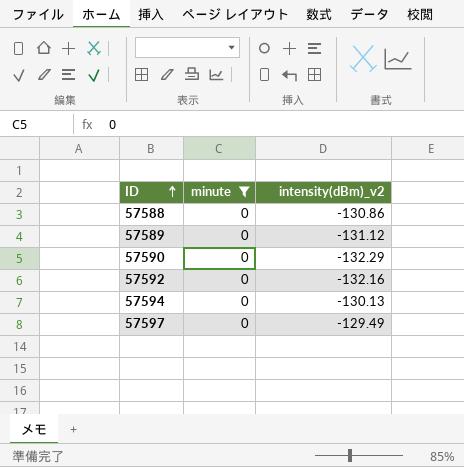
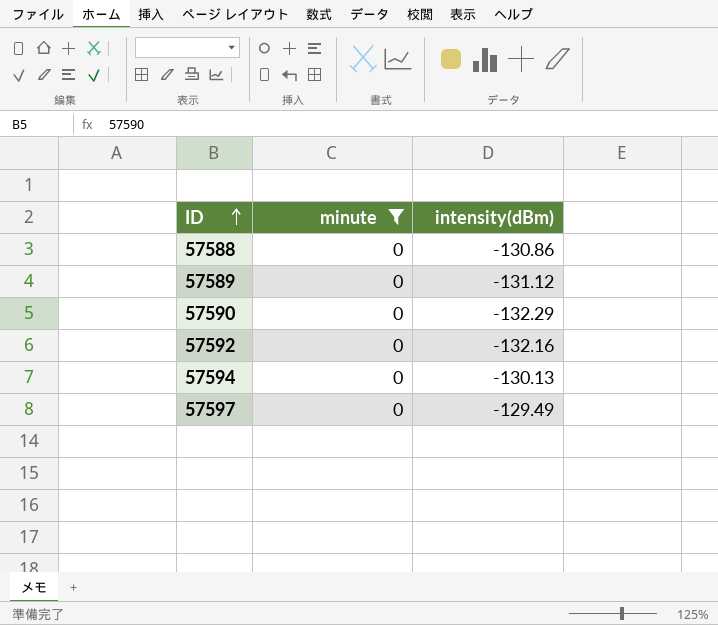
column name: intensity(dBm)_v2 -> intensity(dBm)

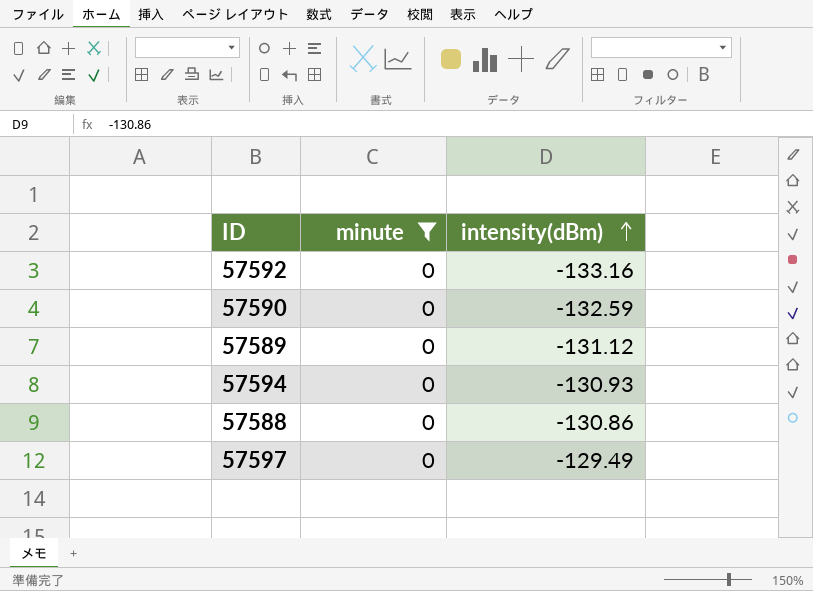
row order: ID ascending -> intensity(dBm) ascending
57592 | intensity(dBm): -132.16 -> -133.16
57590 | intensity(dBm): -132.29 -> -132.59
57594 | intensity(dBm): -130.13 -> -130.93

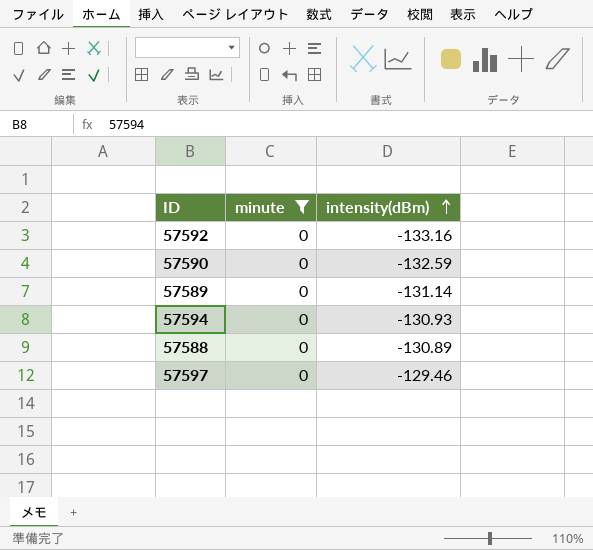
57589 | intensity(dBm): -131.12 -> -131.14
57588 | intensity(dBm): -130.86 -> -130.89
57597 | intensity(dBm): -129.49 -> -129.46

